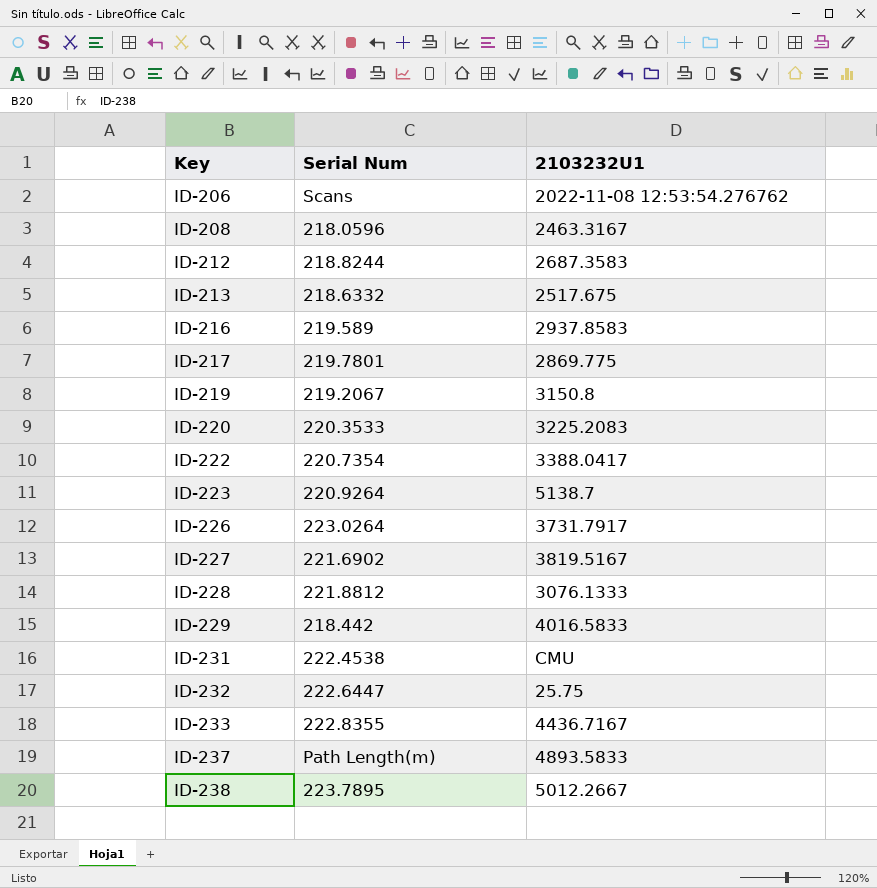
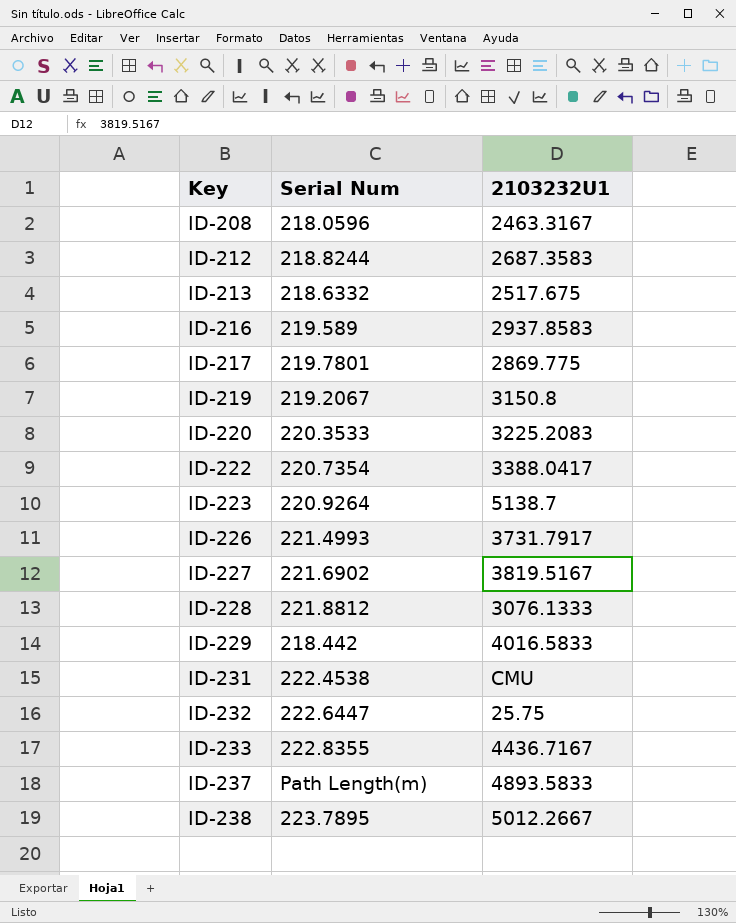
row ID-206: Scans | 2022-11-08 12:53:54.276762 -> none
ID-226 | Serial Num: 223.0264 -> 221.4993

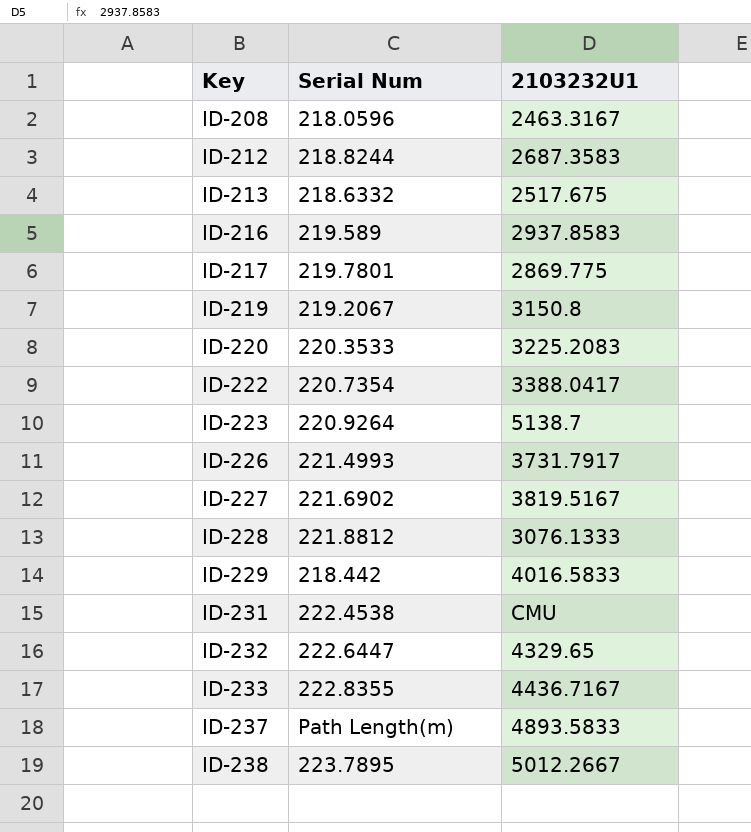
ID-232 | 2103232U1: 25.75 -> 4329.65

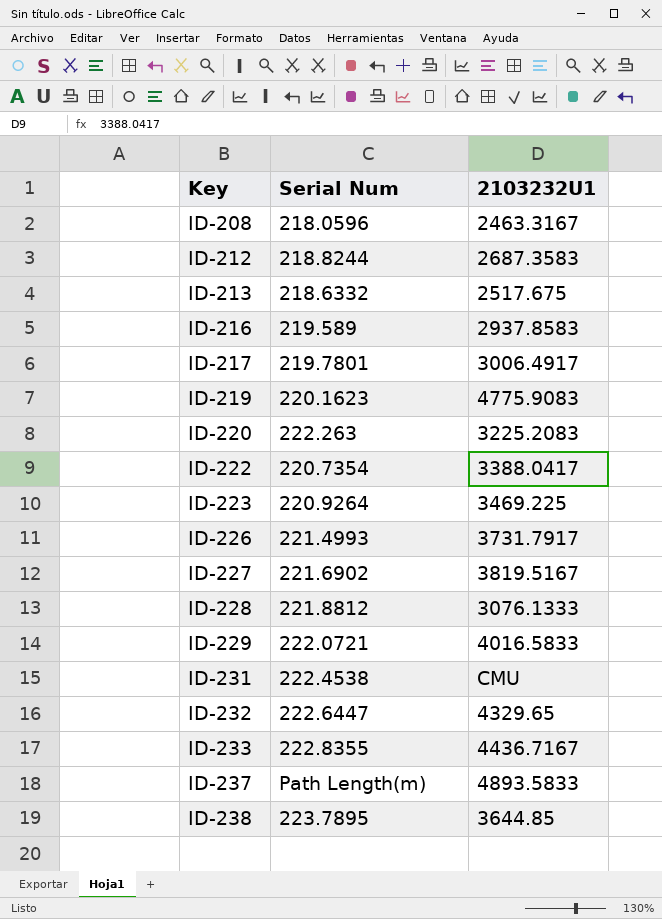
ID-217 | 2103232U1: 2869.775 -> 3006.4917
ID-219 | Serial Num: 219.2067 -> 220.1623
ID-219 | 2103232U1: 3150.8 -> 4775.9083
ID-220 | Serial Num: 220.3533 -> 222.263
ID-223 | 2103232U1: 5138.7 -> 3469.225
ID-229 | Serial Num: 218.442 -> 222.0721
ID-238 | 2103232U1: 5012.2667 -> 3644.85

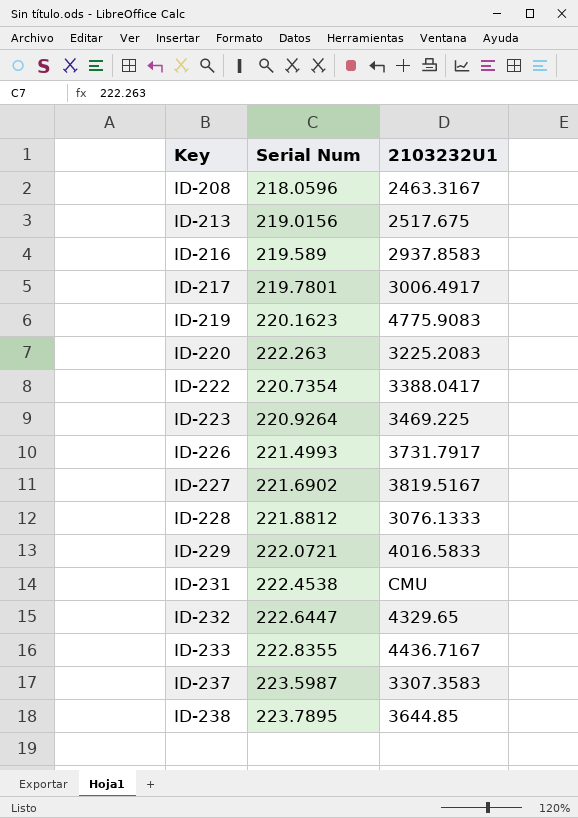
row ID-212: 218.8244 | 2687.3583 -> none
ID-213 | Serial Num: 218.6332 -> 219.0156
ID-237 | Serial Num: Path Length(m) -> 223.5987
ID-237 | 2103232U1: 4893.5833 -> 3307.3583

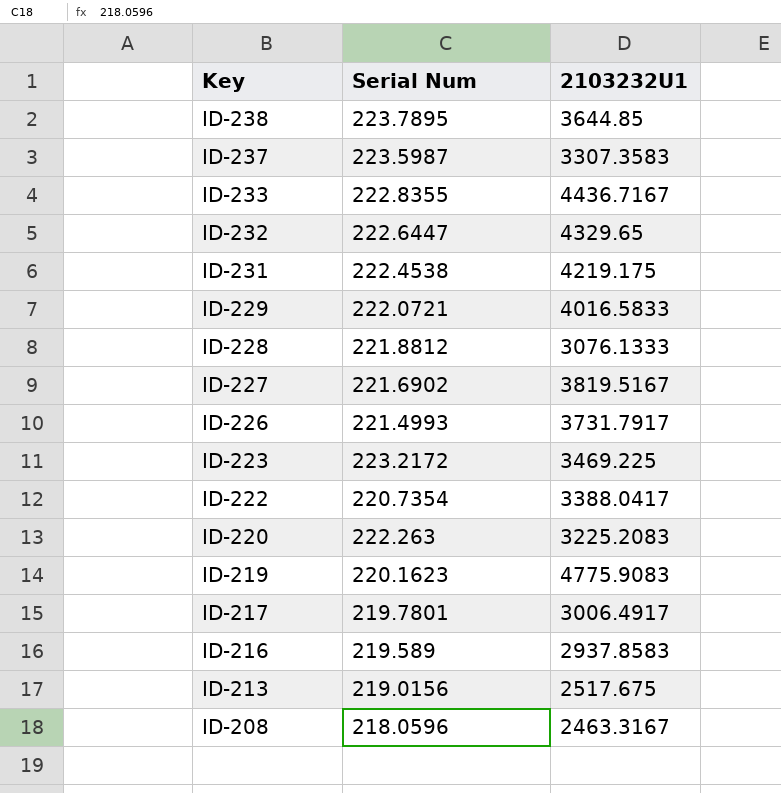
row order: Key ascending -> Key descending
ID-231 | 2103232U1: CMU -> 4219.175
ID-223 | Serial Num: 220.9264 -> 223.2172

